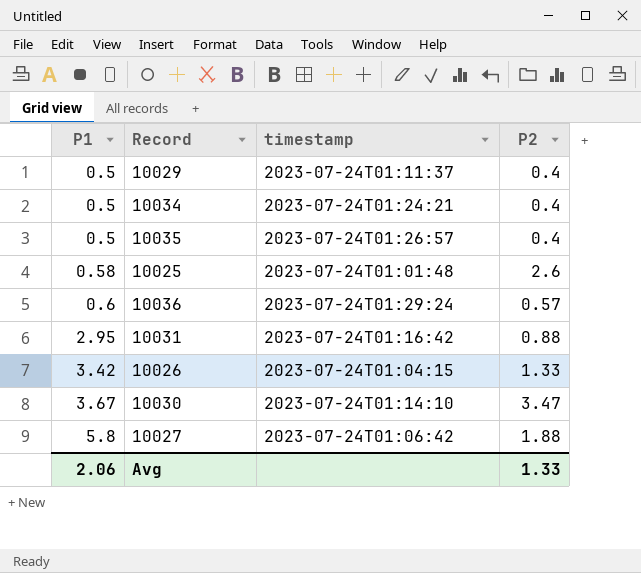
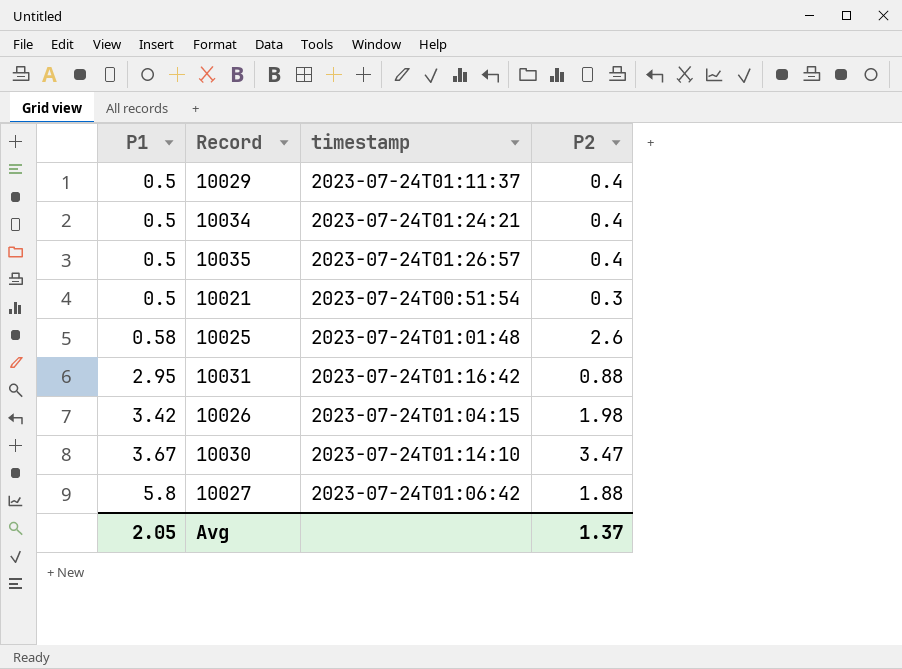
row 10036: 0.6 | 2023-07-24T01:29:24 | 0.57 -> none
row 10021: none -> 0.5 | 2023-07-24T00:51:54 | 0.3
10026 | P2: 1.33 -> 1.98
Avg | P1: 2.06 -> 2.05
Avg | P2: 1.33 -> 1.37

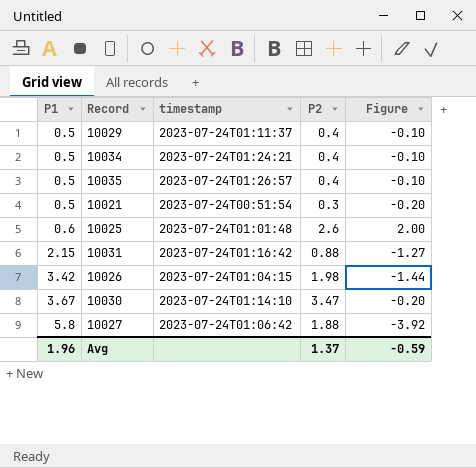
column Figure | formula: none -> [P2] - [P1]
10025 | P1: 0.58 -> 0.6
10031 | P1: 2.95 -> 2.15
Avg | P1: 2.05 -> 1.96

